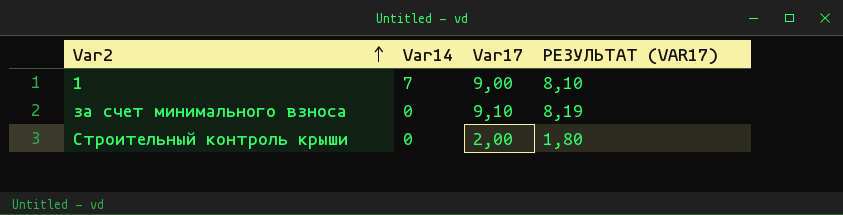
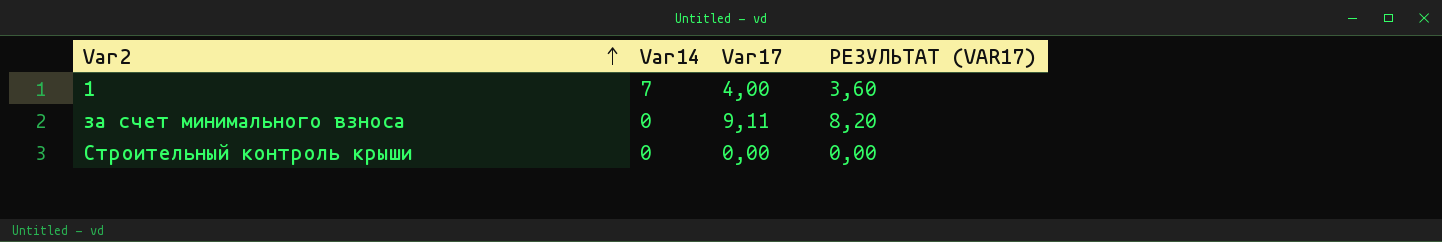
1 | Var17: 9,00 -> 4,00
1 | РЕЗУЛЬТАТ (VAR17): 8,10 -> 3,60
за счет минимального взноса | Var17: 9,10 -> 9,11
за счет минимального взноса | РЕЗУЛЬТАТ (VAR17): 8,19 -> 8,20
Строительный контроль крыши | Var17: 2,00 -> 0,00
Строительный контроль крыши | РЕЗУЛЬТАТ (VAR17): 1,80 -> 0,00

